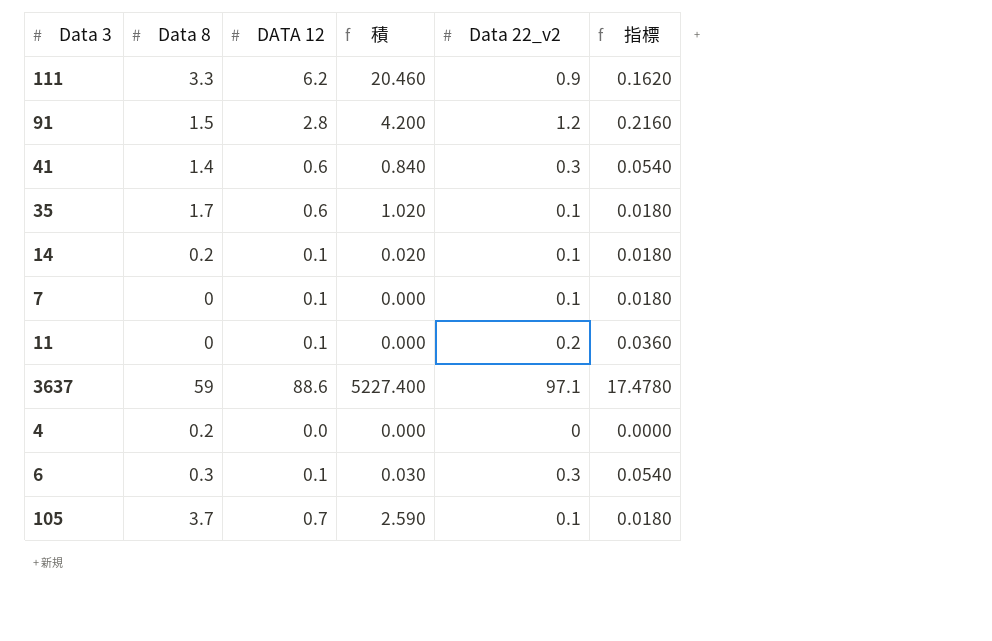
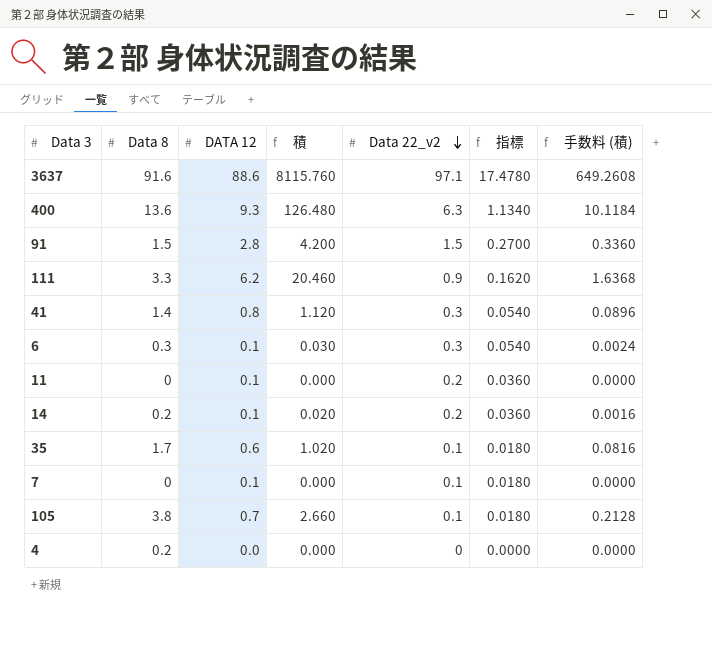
row order: none -> Data 22_v2 descending
column 手数料 (積) | formula: none -> [積] * 0.08
3637 | Data 8: 59 -> 91.6
3637 | 積: 5227.400 -> 8115.760
row 400: none -> 13.6 | 9.3 | 126.480 | 6.3 | 1.1340 | 10.1184
91 | Data 22_v2: 1.2 -> 1.5
91 | 指標: 0.2160 -> 0.2700
41 | DATA 12: 0.6 -> 0.8
41 | 積: 0.840 -> 1.120
14 | Data 22_v2: 0.1 -> 0.2
14 | 指標: 0.0180 -> 0.0360
105 | Data 8: 3.7 -> 3.8
105 | 積: 2.590 -> 2.660

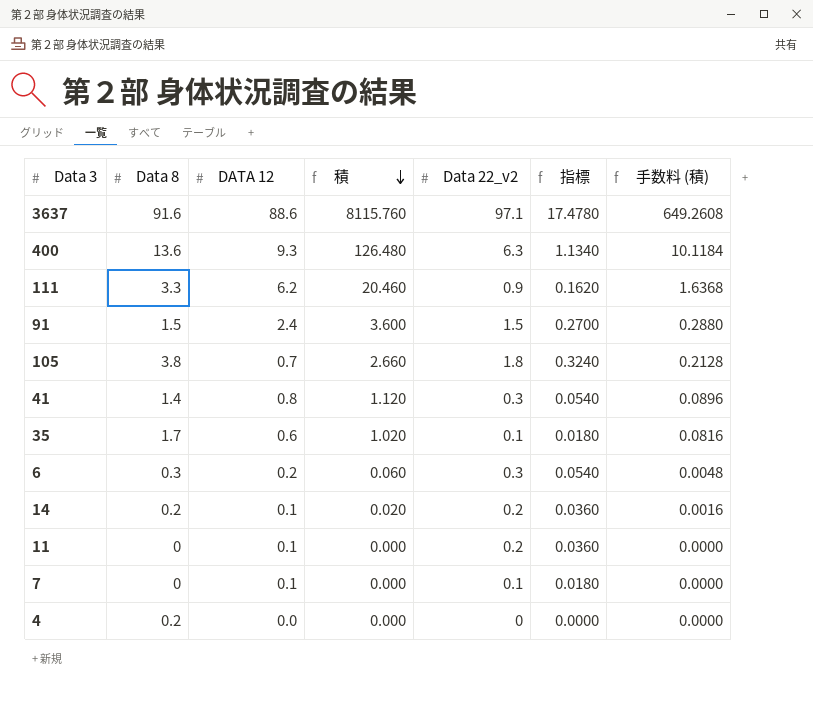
row order: Data 22_v2 descending -> 積 descending
91 | DATA 12: 2.8 -> 2.4
91 | 積: 4.200 -> 3.600
91 | 手数料 (積): 0.3360 -> 0.2880
105 | Data 22_v2: 0.1 -> 1.8
105 | 指標: 0.0180 -> 0.3240
6 | DATA 12: 0.1 -> 0.2
6 | 積: 0.030 -> 0.060
6 | 手数料 (積): 0.0024 -> 0.0048

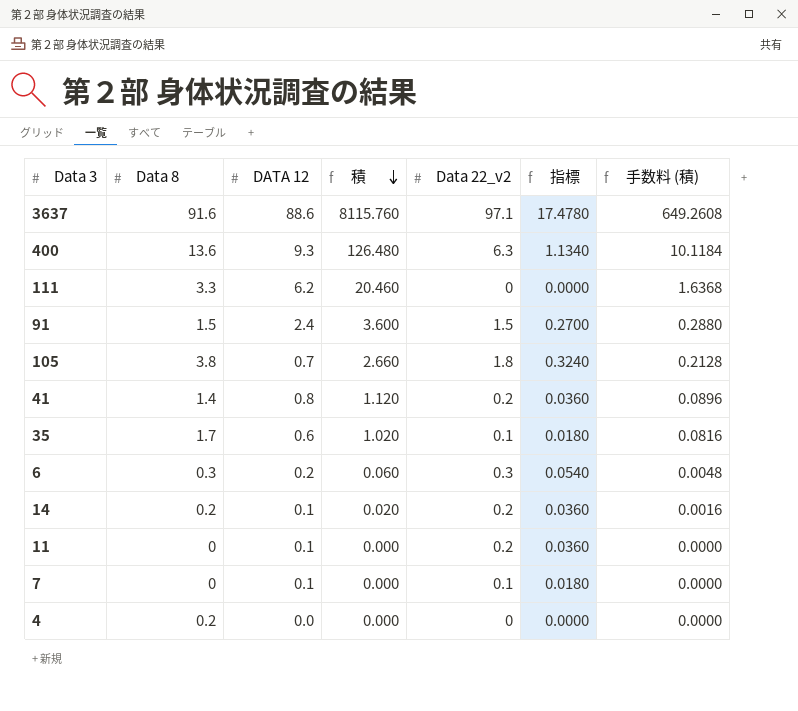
111 | Data 22_v2: 0.9 -> 0
111 | 指標: 0.1620 -> 0.0000
41 | Data 22_v2: 0.3 -> 0.2
41 | 指標: 0.0540 -> 0.0360

